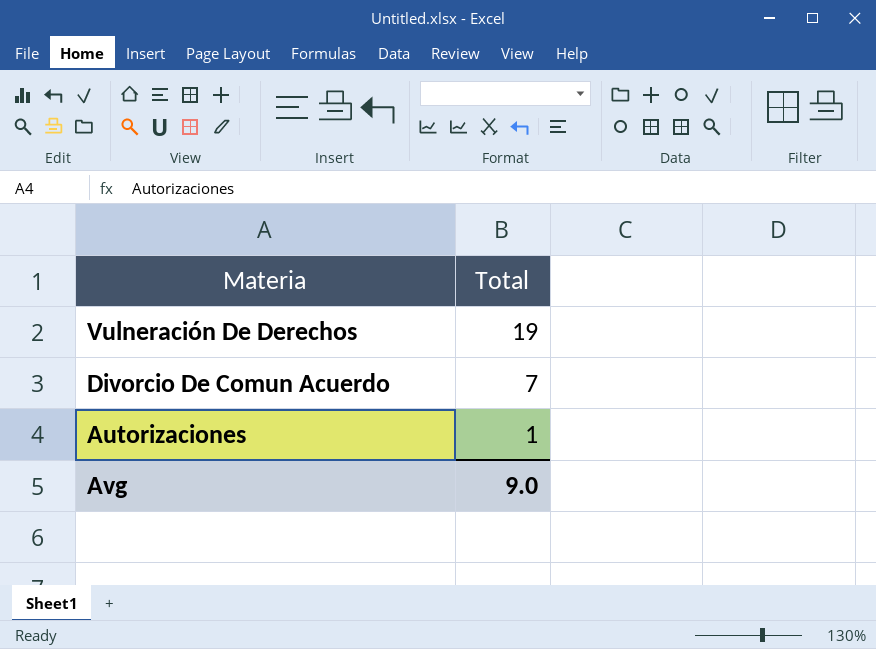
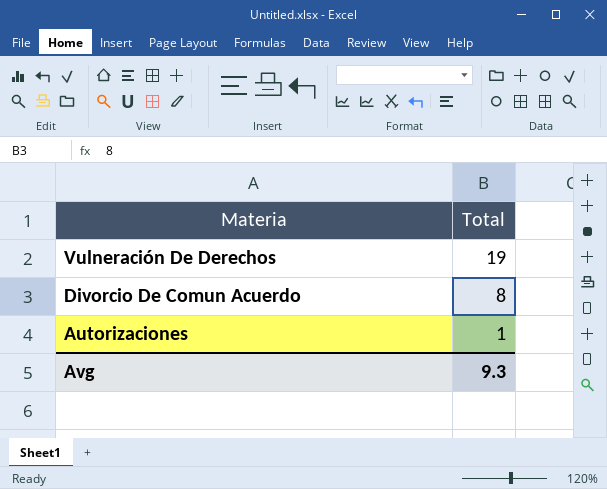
Divorcio De Comun Acuerdo | Total: 7 -> 8
Avg | Total: 9.0 -> 9.3

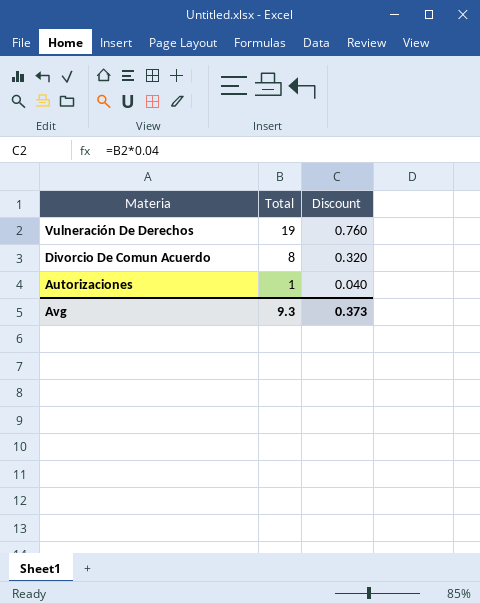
column Discount | formula: none -> [Total] * 0.04

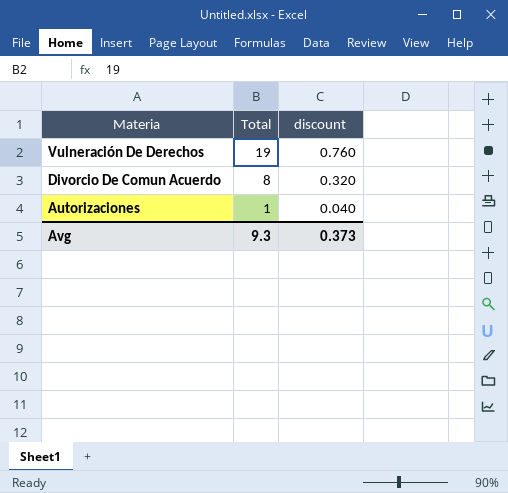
column name: Discount -> discount

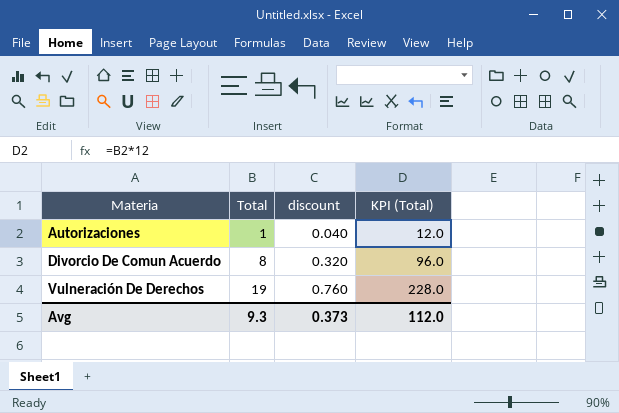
row order: Materia descending -> Materia ascending
column KPI (Total) | formula: none -> [Total] * 12

